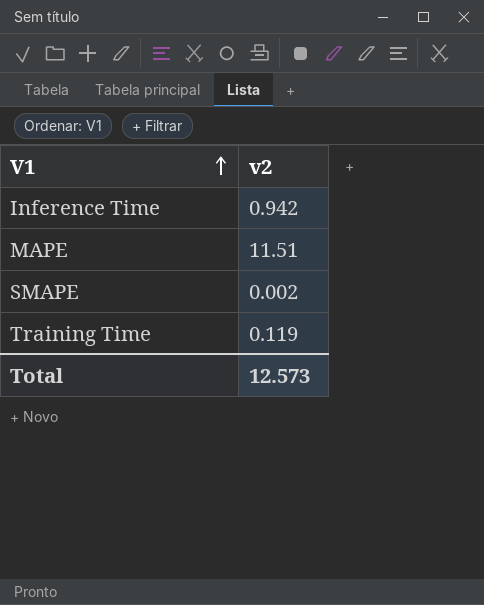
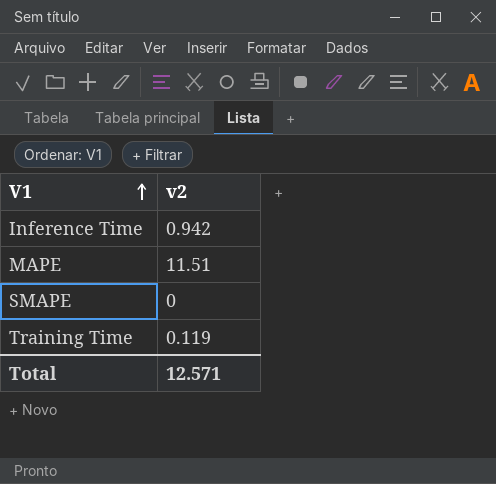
SMAPE | v2: 0.002 -> 0
Total | v2: 12.573 -> 12.571

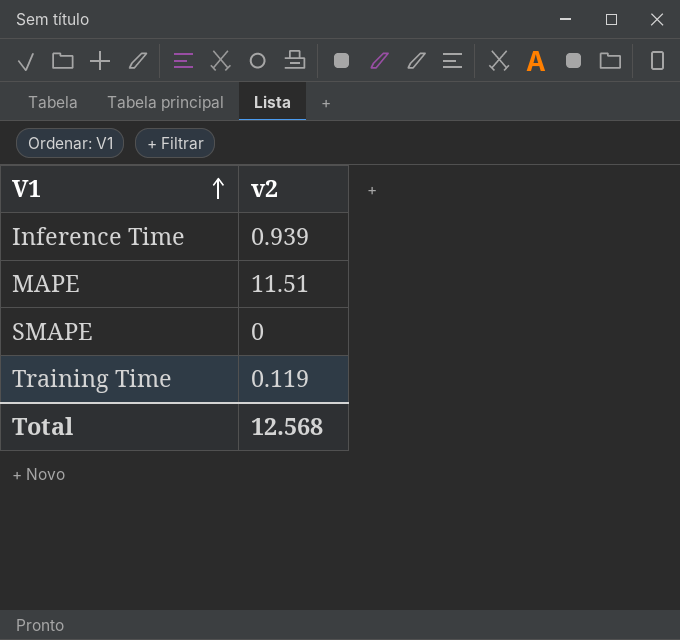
Inference Time | v2: 0.942 -> 0.939
Total | v2: 12.571 -> 12.568

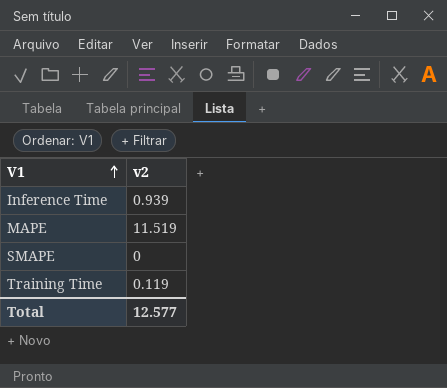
MAPE | v2: 11.51 -> 11.519
Total | v2: 12.568 -> 12.577

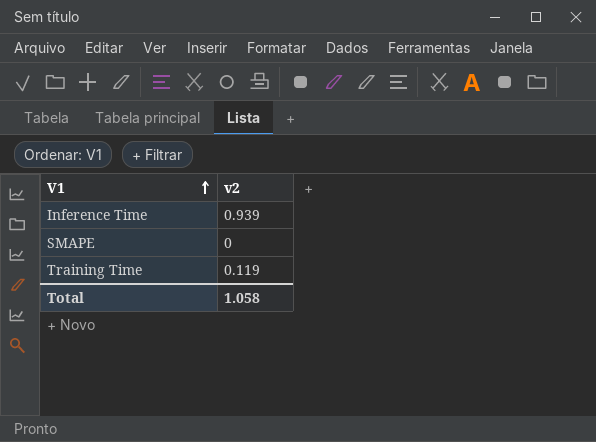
row MAPE: 11.519 -> none
Total | v2: 12.577 -> 1.058

